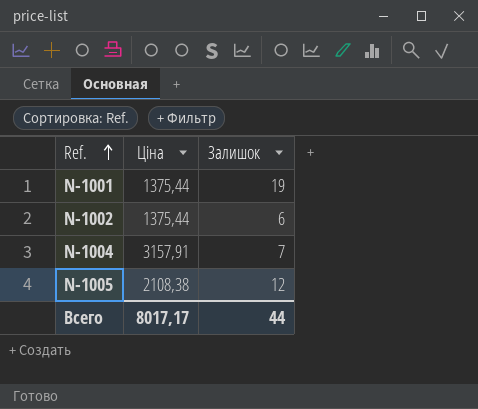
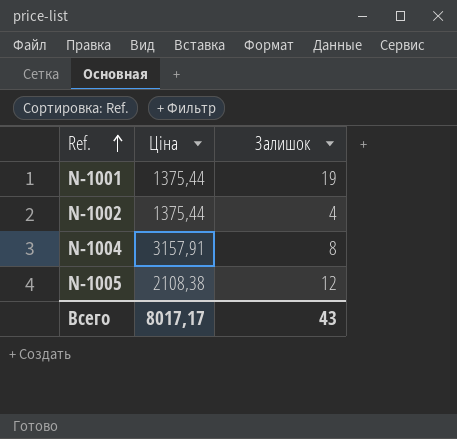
N-1002 | Залишок: 6 -> 4
N-1004 | Залишок: 7 -> 8
Всего | Залишок: 44 -> 43

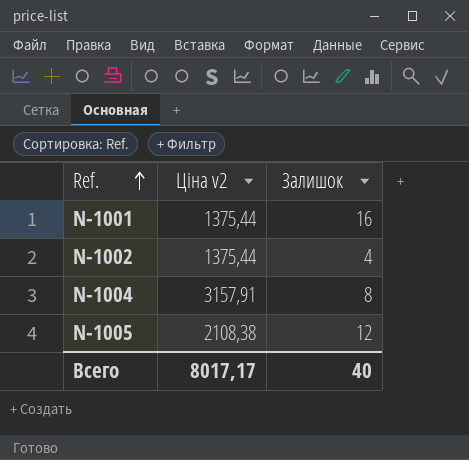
column name: Ціна -> Ціна v2
N-1001 | Залишок: 19 -> 16
Всего | Залишок: 43 -> 40

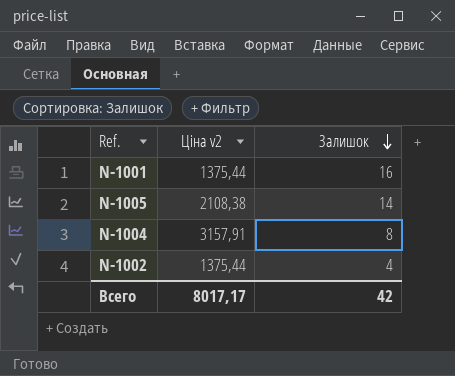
row order: Ref. ascending -> Залишок descending
N-1005 | Залишок: 12 -> 14
Всего | Залишок: 40 -> 42

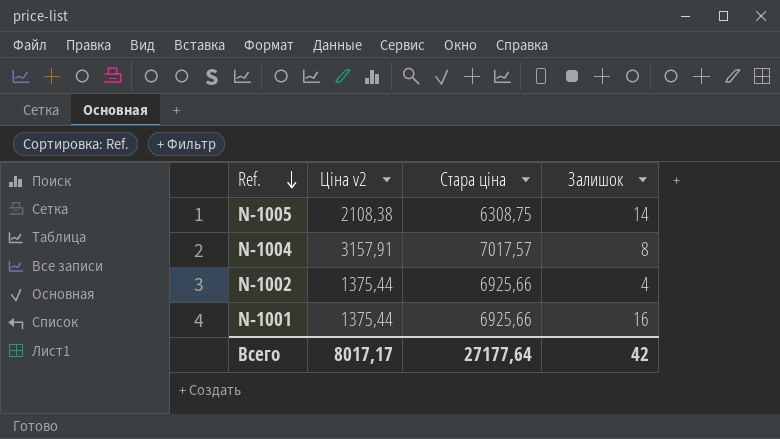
row order: Залишок descending -> Ref. descending
column Стара ціна | position: none -> 3

